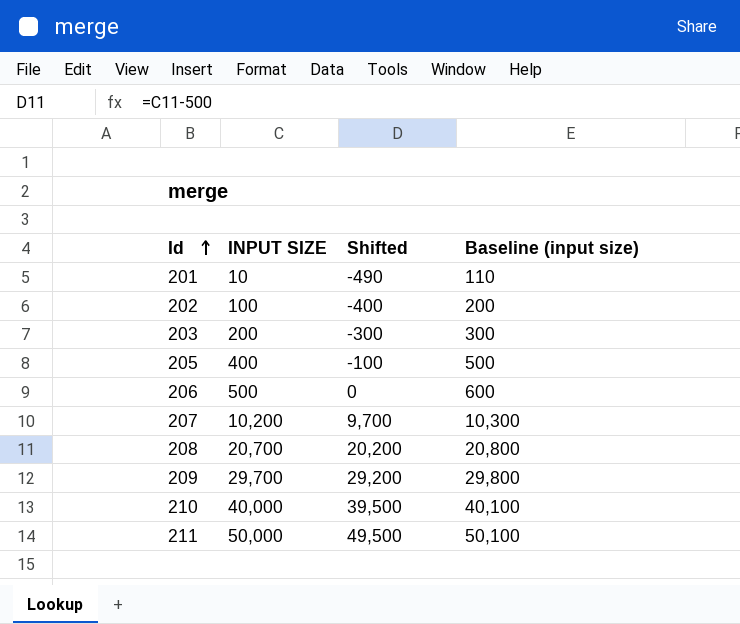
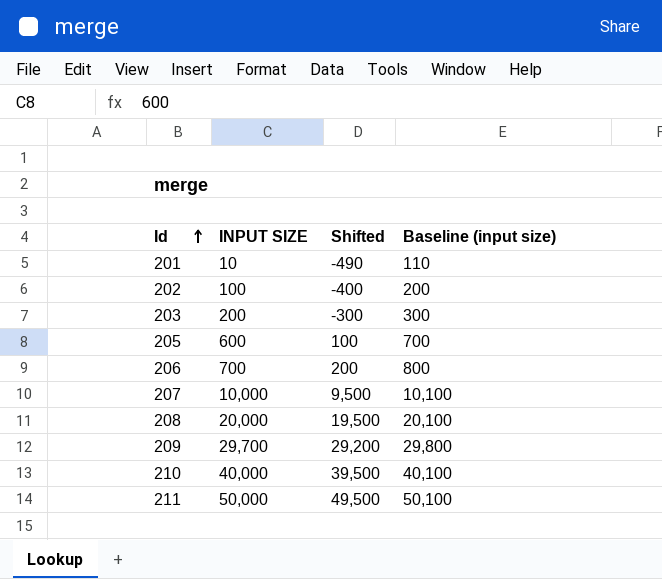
205 | INPUT SIZE: 400 -> 600
205 | Shifted: -100 -> 100
205 | Baseline (input size): 500 -> 700
206 | INPUT SIZE: 500 -> 700
206 | Shifted: 0 -> 200
206 | Baseline (input size): 600 -> 800
207 | INPUT SIZE: 10,200 -> 10,000
207 | Shifted: 9,700 -> 9,500
207 | Baseline (input size): 10,300 -> 10,100
208 | INPUT SIZE: 20,700 -> 20,000
208 | Shifted: 20,200 -> 19,500
208 | Baseline (input size): 20,800 -> 20,100

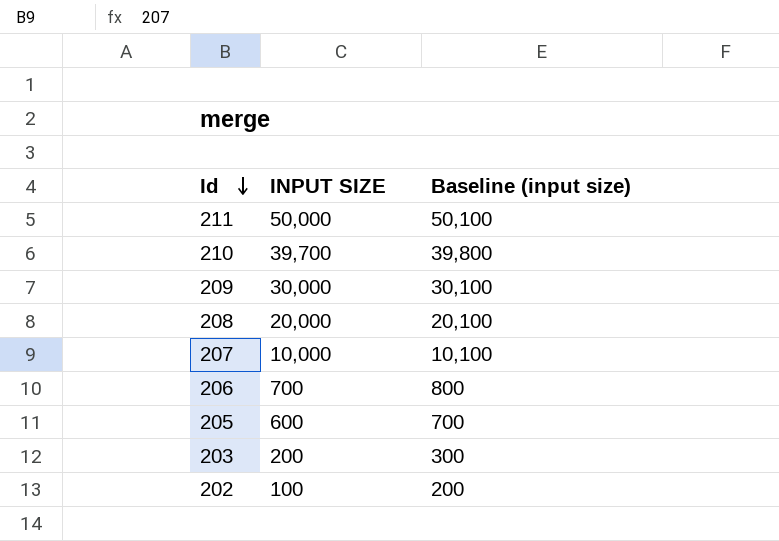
row order: Id ascending -> Id descending
column Shifted | formula: [INPUT SIZE] - 500 -> none
row 201: 10 | -490 | 110 -> none
210 | INPUT SIZE: 40,000 -> 39,700
210 | Baseline (input size): 40,100 -> 39,800
209 | INPUT SIZE: 29,700 -> 30,000
209 | Baseline (input size): 29,800 -> 30,100

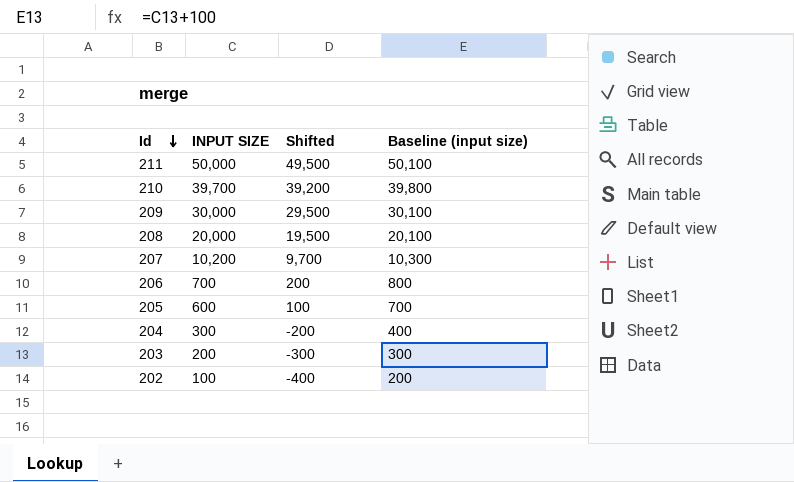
column Shifted | formula: none -> [INPUT SIZE] - 500
207 | INPUT SIZE: 10,000 -> 10,200
207 | Baseline (input size): 10,100 -> 10,300
row 204: none -> 300 | -200 | 400

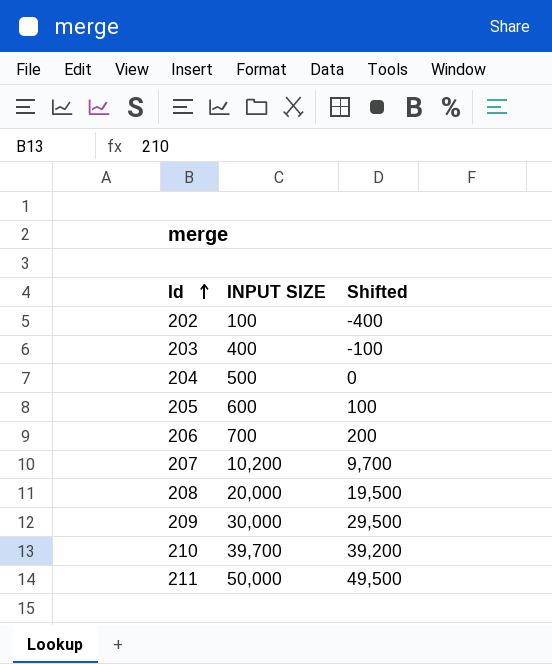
row order: Id descending -> Id ascending
column Baseline (input size) | formula: [INPUT SIZE] + 100 -> none
203 | INPUT SIZE: 200 -> 400
203 | Shifted: -300 -> -100
204 | INPUT SIZE: 300 -> 500
204 | Shifted: -200 -> 0

